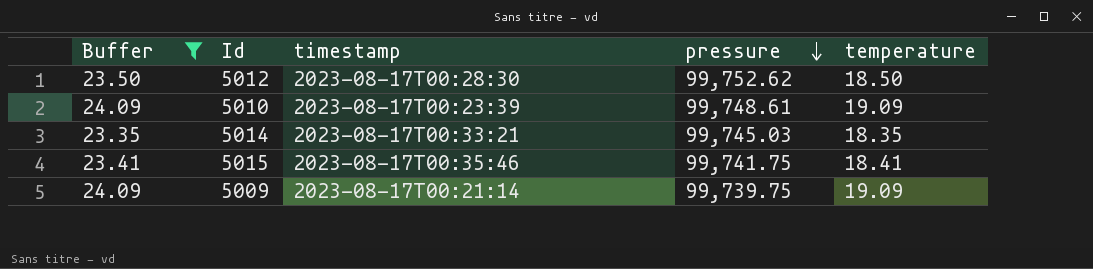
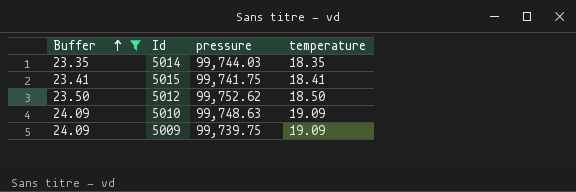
row order: pressure descending -> Buffer ascending
column timestamp | position: 3 -> none
5014 | pressure: 99,745.03 -> 99,744.03
5010 | pressure: 99,748.61 -> 99,748.63

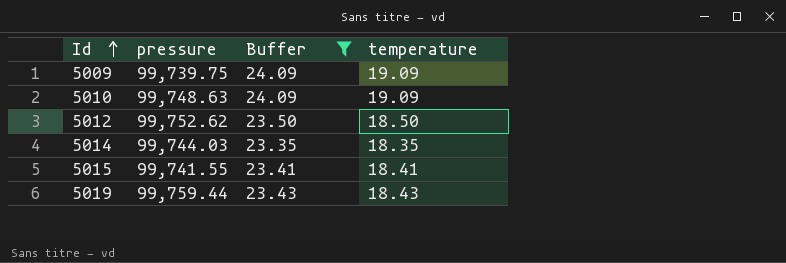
row order: Buffer ascending -> Id ascending
column Buffer | position: 1 -> 3
5015 | pressure: 99,741.75 -> 99,741.55
row 5019: none -> 99,759.44 | 23.43 | 18.43

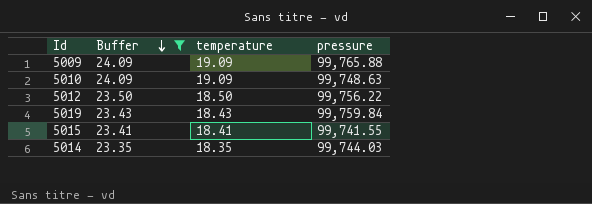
row order: Id ascending -> Buffer descending
column pressure | position: 2 -> 4
5009 | pressure: 99,739.75 -> 99,765.88
5012 | pressure: 99,752.62 -> 99,756.22
5019 | pressure: 99,759.44 -> 99,759.84

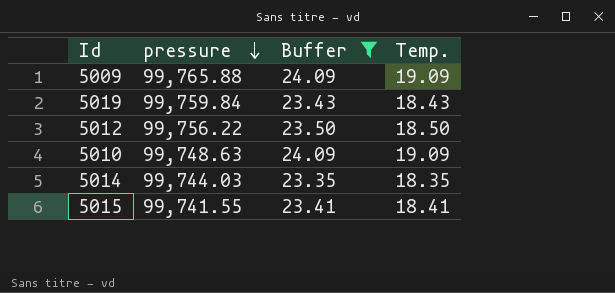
row order: Buffer descending -> pressure descending
column pressure | position: 4 -> 2
column name: temperature -> Temp.

